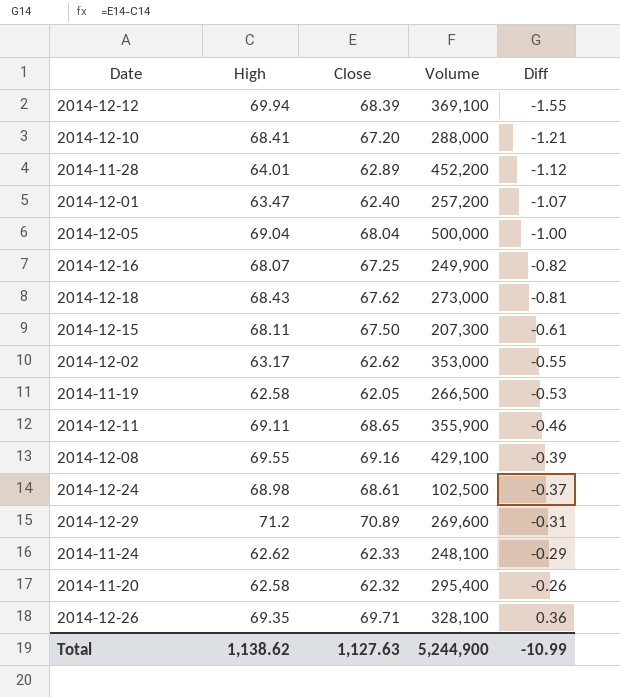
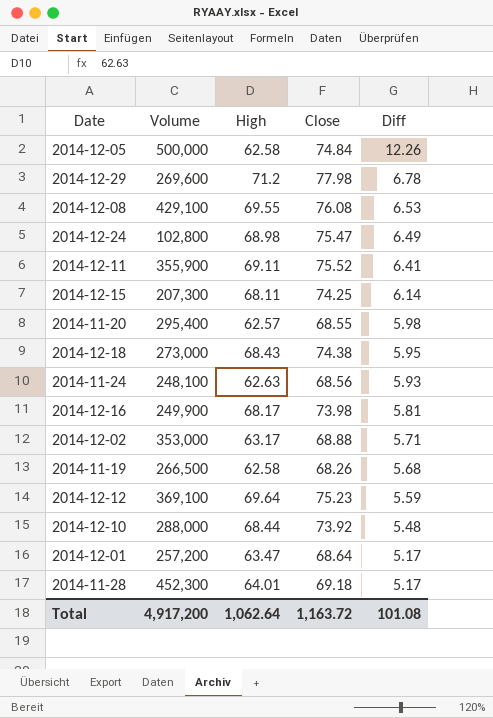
row order: Diff ascending -> Diff descending
column Volume | position: 4 -> 2
row 2014-12-26: 69.35 | 69.71 | 328,100 | 0.36 -> none
2014-12-05 | High: 69.04 -> 62.58
2014-12-05 | Close: 68.04 -> 74.84
2014-12-05 | Diff: -1.00 -> 12.26
2014-12-29 | Close: 70.89 -> 77.98
2014-12-29 | Diff: -0.31 -> 6.78
2014-12-08 | Close: 69.16 -> 76.08
2014-12-08 | Diff: -0.39 -> 6.53
2014-12-24 | Volume: 102,500 -> 102,800
2014-12-24 | Close: 68.61 -> 75.47
2014-12-24 | Diff: -0.37 -> 6.49
2014-12-11 | Close: 68.65 -> 75.52
2014-12-11 | Diff: -0.46 -> 6.41
2014-12-15 | Close: 67.50 -> 74.25
2014-12-15 | Diff: -0.61 -> 6.14
2014-11-20 | High: 62.58 -> 62.57
2014-11-20 | Close: 62.32 -> 68.55
2014-11-20 | Diff: -0.26 -> 5.98
2014-12-18 | Close: 67.62 -> 74.38
2014-12-18 | Diff: -0.81 -> 5.95
2014-11-24 | High: 62.62 -> 62.63
2014-11-24 | Close: 62.33 -> 68.56
2014-11-24 | Diff: -0.29 -> 5.93
2014-12-16 | High: 68.07 -> 68.17
2014-12-16 | Close: 67.25 -> 73.98
2014-12-16 | Diff: -0.82 -> 5.81
2014-12-02 | Close: 62.62 -> 68.88
2014-12-02 | Diff: -0.55 -> 5.71
2014-11-19 | Close: 62.05 -> 68.26
2014-11-19 | Diff: -0.53 -> 5.68
2014-12-12 | High: 69.94 -> 69.64
2014-12-12 | Close: 68.39 -> 75.23
2014-12-12 | Diff: -1.55 -> 5.59
2014-12-10 | High: 68.41 -> 68.44
2014-12-10 | Close: 67.20 -> 73.92
2014-12-10 | Diff: -1.21 -> 5.48
2014-12-01 | Close: 62.40 -> 68.64
2014-12-01 | Diff: -1.07 -> 5.17
2014-11-28 | Volume: 452,200 -> 452,300
2014-11-28 | Close: 62.89 -> 69.18
2014-11-28 | Diff: -1.12 -> 5.17
Total | Volume: 5,244,900 -> 4,917,200
Total | High: 1,138.62 -> 1,062.64
Total | Close: 1,127.63 -> 1,163.72
Total | Diff: -10.99 -> 101.08

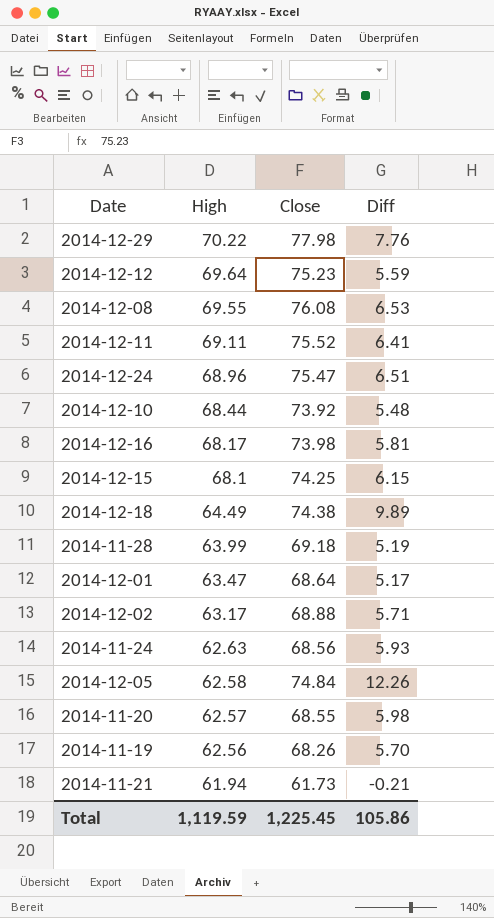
row order: Diff descending -> High descending
column Volume | position: 2 -> none
2014-12-29 | High: 71.2 -> 70.22
2014-12-29 | Diff: 6.78 -> 7.76
2014-12-24 | High: 68.98 -> 68.96
2014-12-24 | Diff: 6.49 -> 6.51
2014-12-15 | High: 68.11 -> 68.1
2014-12-15 | Diff: 6.14 -> 6.15
2014-12-18 | High: 68.43 -> 64.49
2014-12-18 | Diff: 5.95 -> 9.89
2014-11-28 | High: 64.01 -> 63.99
2014-11-28 | Diff: 5.17 -> 5.19
2014-11-19 | High: 62.58 -> 62.56
2014-11-19 | Diff: 5.68 -> 5.70
row 2014-11-21: none -> 61.94 | 61.73 | -0.21
Total | High: 1,062.64 -> 1,119.59
Total | Close: 1,163.72 -> 1,225.45
Total | Diff: 101.08 -> 105.86

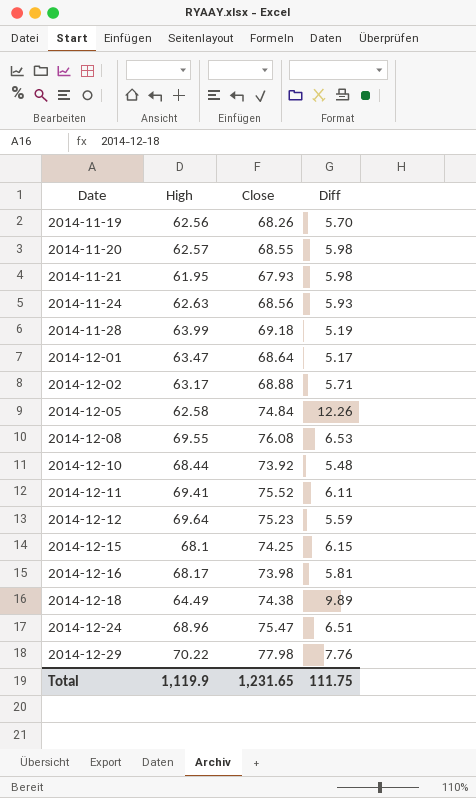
row order: High descending -> Date ascending
2014-11-21 | High: 61.94 -> 61.95
2014-11-21 | Close: 61.73 -> 67.93
2014-11-21 | Diff: -0.21 -> 5.98
2014-12-11 | High: 69.11 -> 69.41
2014-12-11 | Diff: 6.41 -> 6.11
Total | High: 1,119.59 -> 1,119.9
Total | Close: 1,225.45 -> 1,231.65
Total | Diff: 105.86 -> 111.75

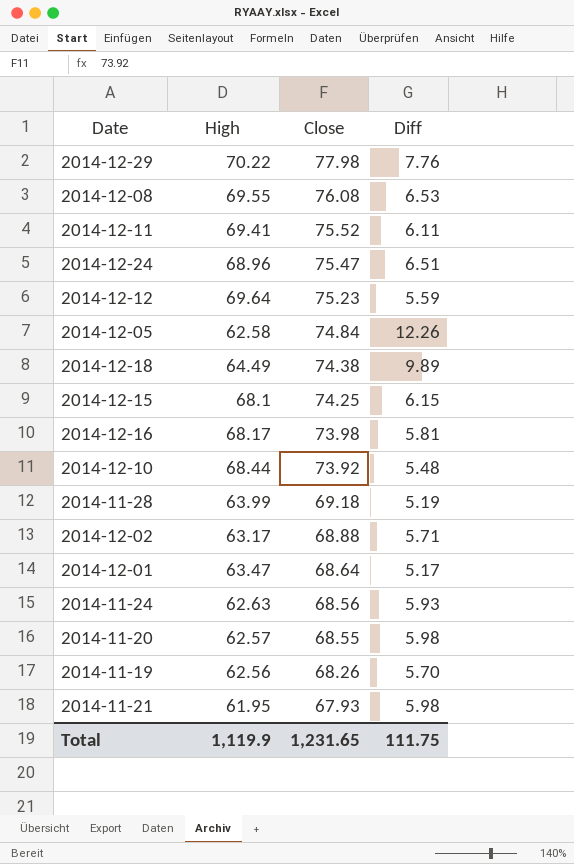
row order: Date ascending -> Close descending

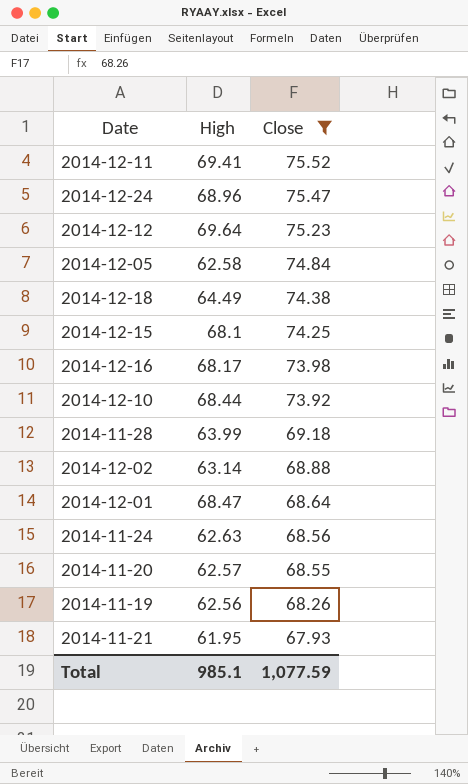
filter: none -> Close <= 75.52
column Diff | formula: [Close] - [High] -> none
2014-12-02 | High: 63.17 -> 63.14
2014-12-01 | High: 63.47 -> 68.47
Total | High: 1,119.9 -> 985.1
Total | Close: 1,231.65 -> 1,077.59

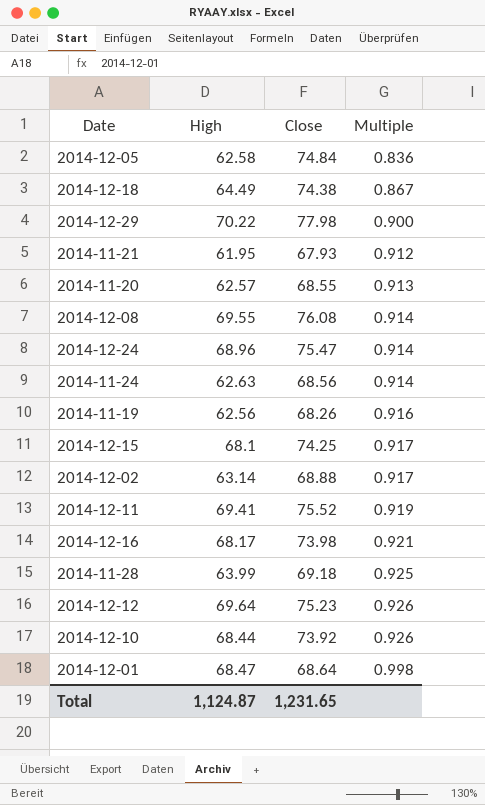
filter: Close <= 75.52 -> none
row order: Close descending -> Multiple ascending
column Multiple | formula: none -> [High] / [Close]
Total | High: 985.1 -> 1,124.87
Total | Close: 1,077.59 -> 1,231.65

